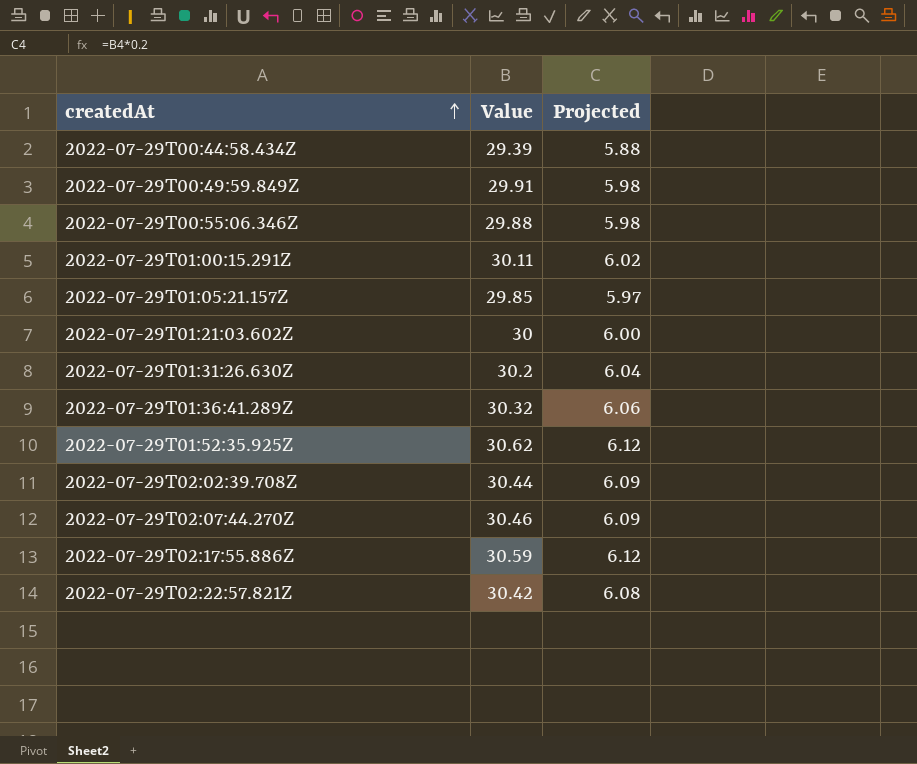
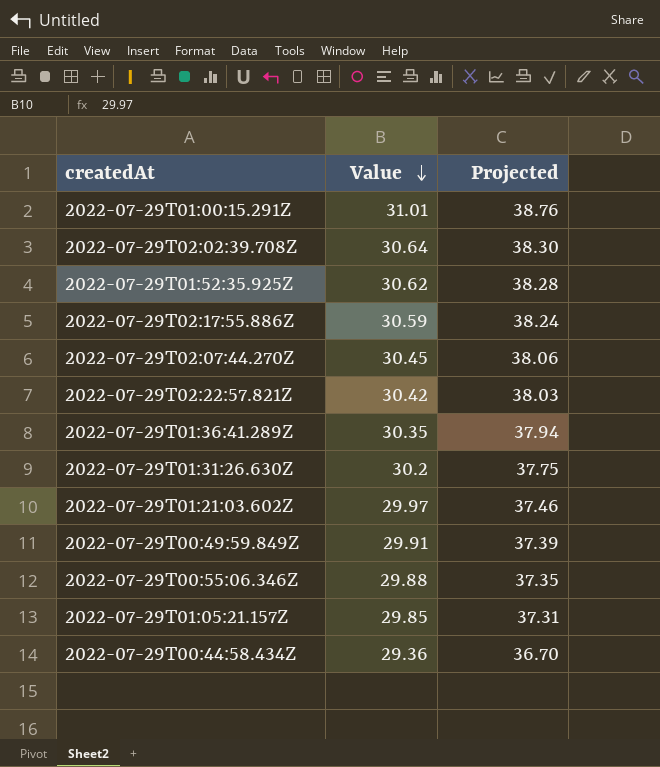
row order: createdAt ascending -> Value descending
column Projected | formula: [Value] * 0.2 -> [Value] * 1.25
2022-07-29T01:00:15.291Z | Value: 30.11 -> 31.01
2022-07-29T02:02:39.708Z | Value: 30.44 -> 30.64
2022-07-29T02:07:44.270Z | Value: 30.46 -> 30.45
2022-07-29T01:36:41.289Z | Value: 30.32 -> 30.35
2022-07-29T01:21:03.602Z | Value: 30 -> 29.97
2022-07-29T00:44:58.434Z | Value: 29.39 -> 29.36

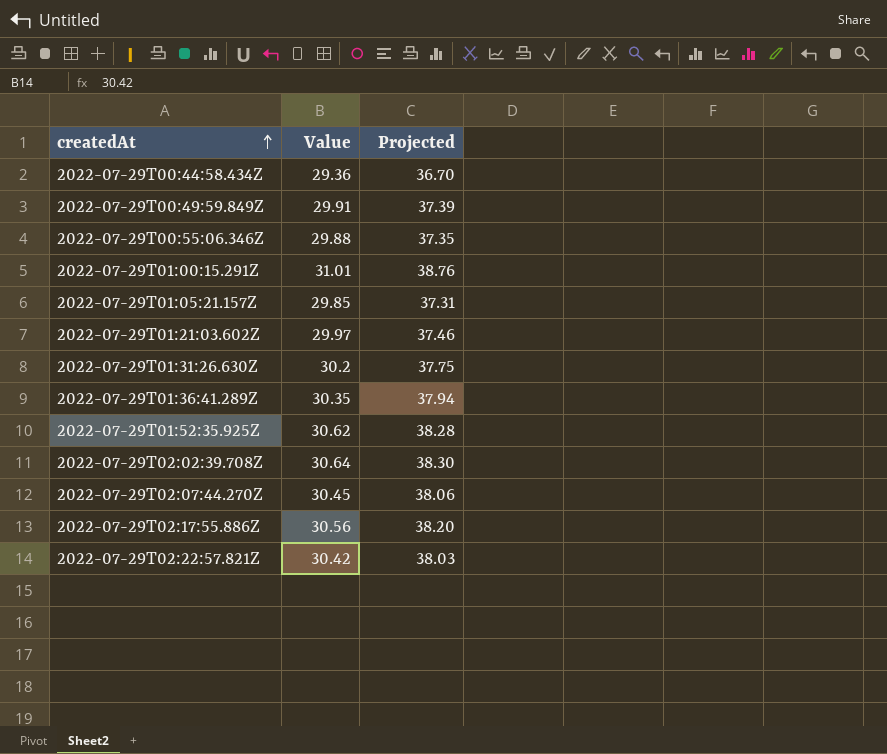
row order: Value descending -> createdAt ascending
2022-07-29T02:17:55.886Z | Value: 30.59 -> 30.56
2022-07-29T02:17:55.886Z | Projected: 38.24 -> 38.20

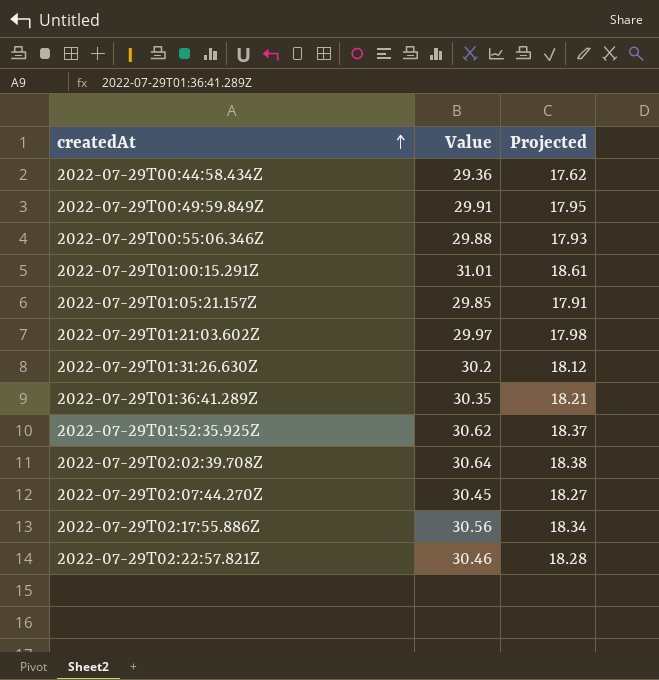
column Projected | formula: [Value] * 1.25 -> [Value] * 0.6
2022-07-29T02:22:57.821Z | Value: 30.42 -> 30.46

